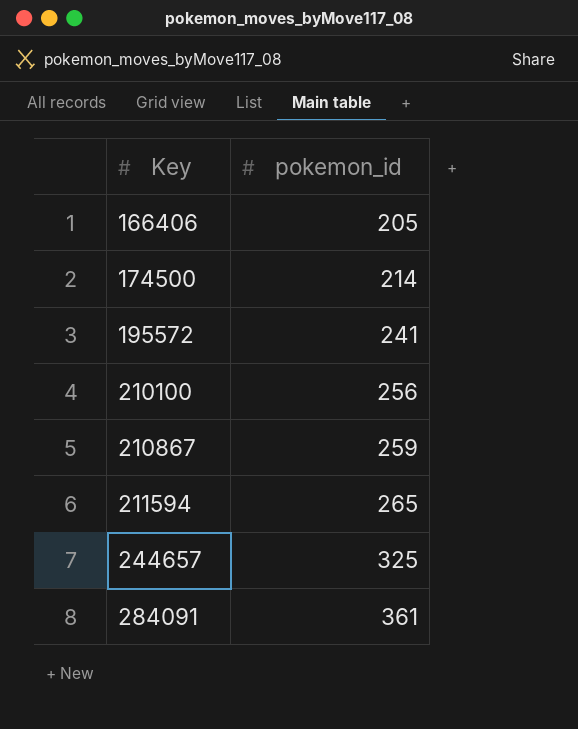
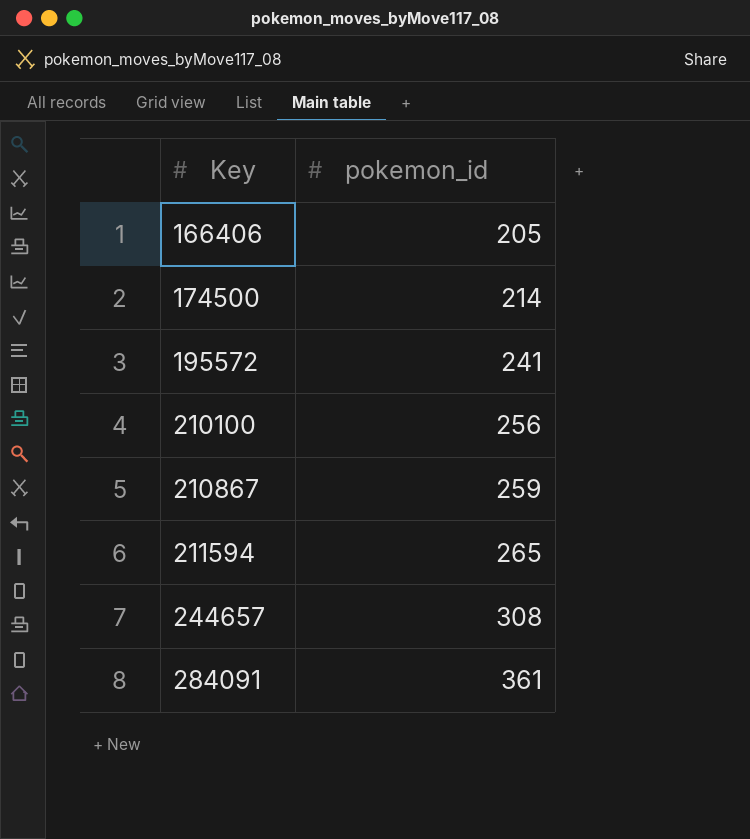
244657 | pokemon_id: 325 -> 308

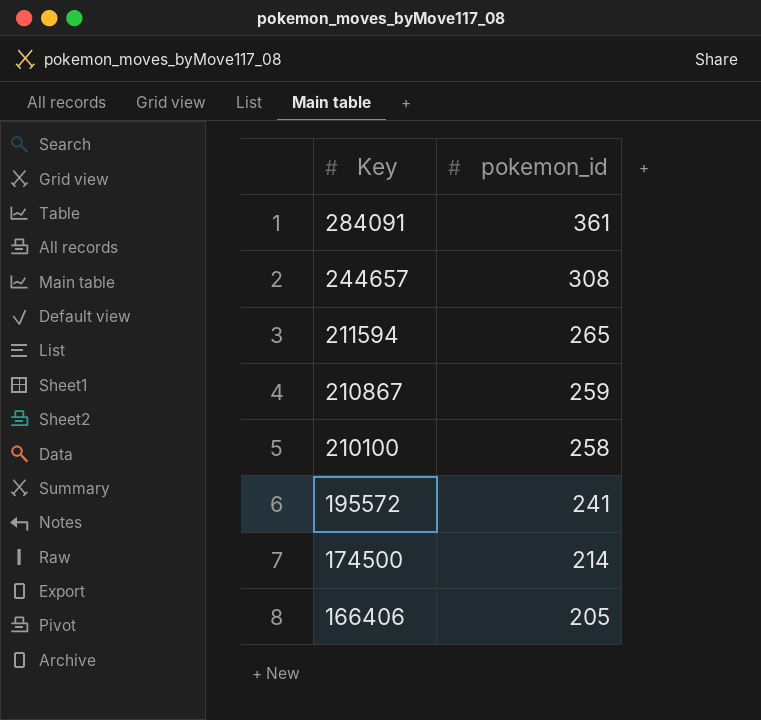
row order: Key ascending -> Key descending
210100 | pokemon_id: 256 -> 258

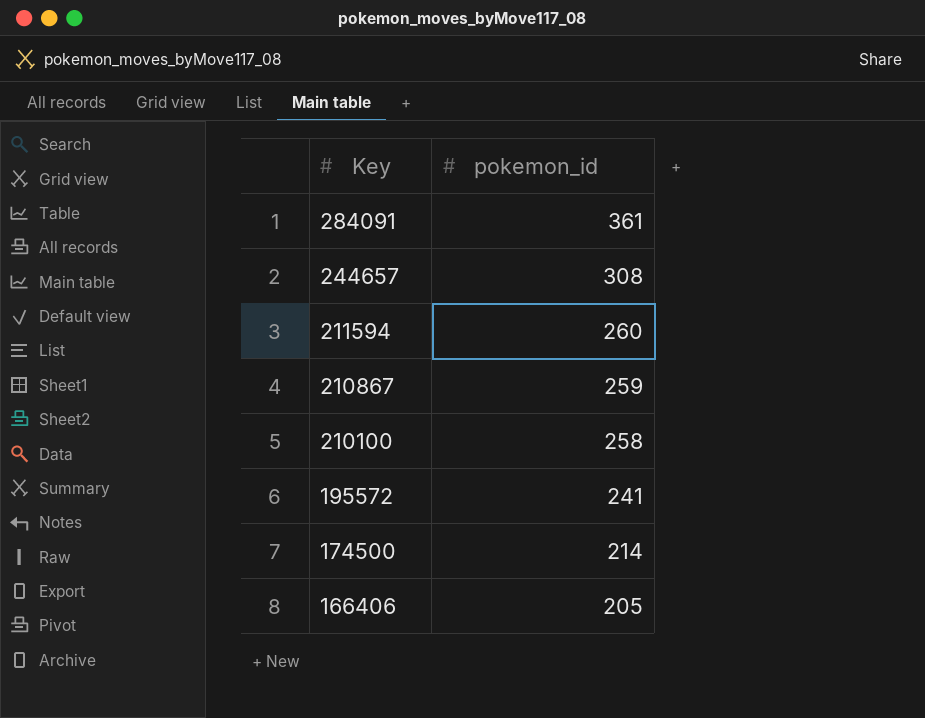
211594 | pokemon_id: 265 -> 260

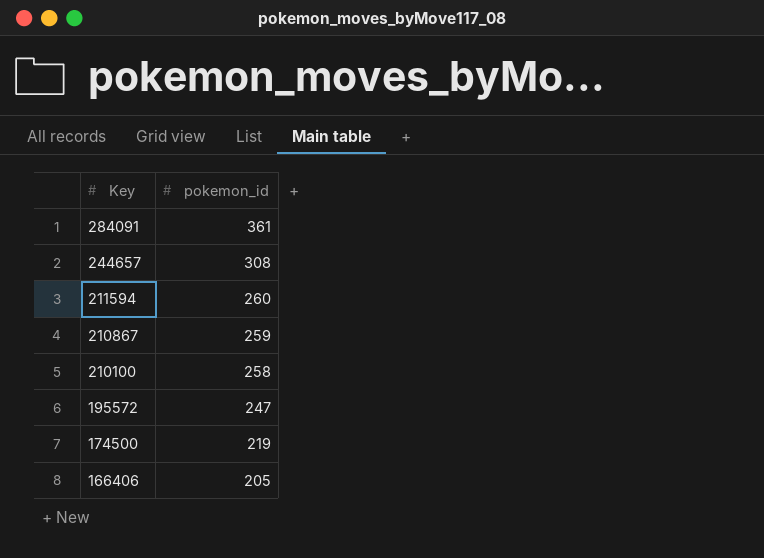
195572 | pokemon_id: 241 -> 247
174500 | pokemon_id: 214 -> 219

